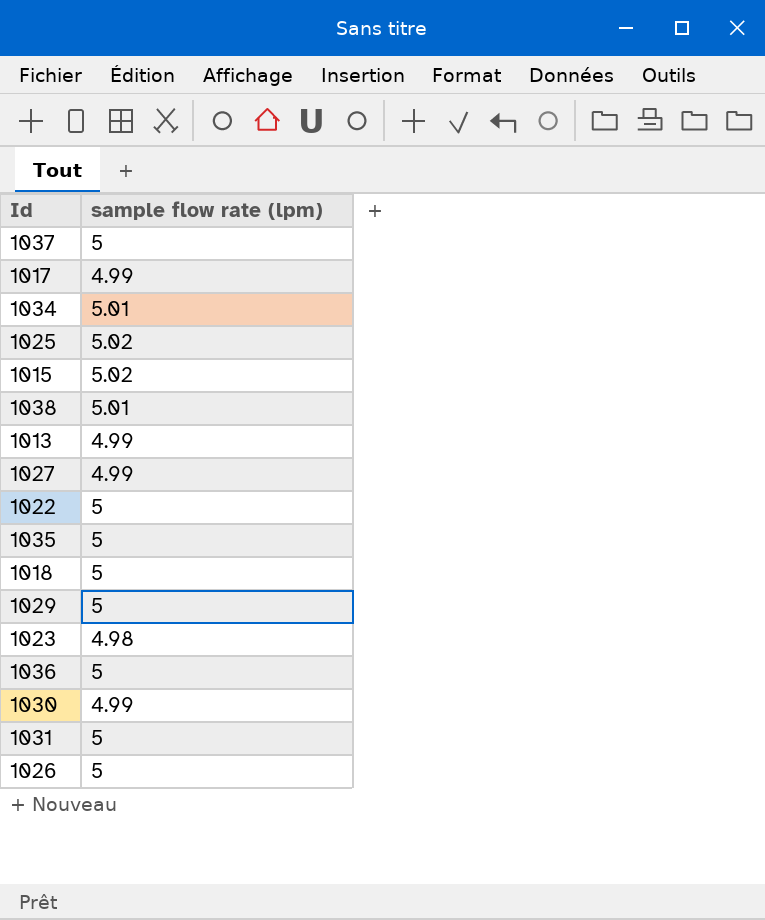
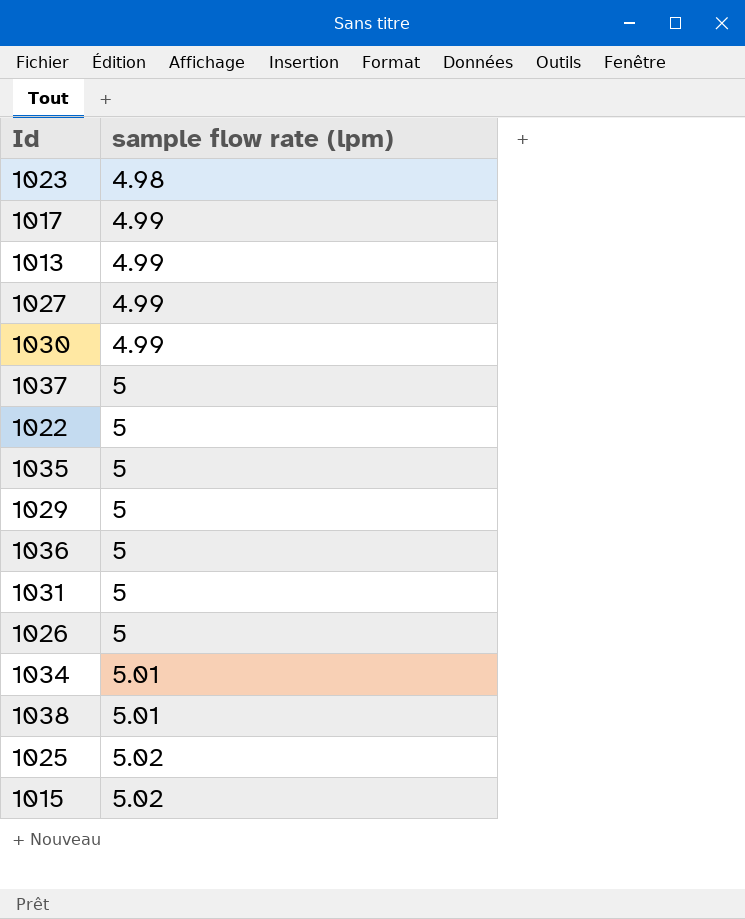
row order: none -> sample flow rate (lpm) ascending
row 1018: 5 -> none

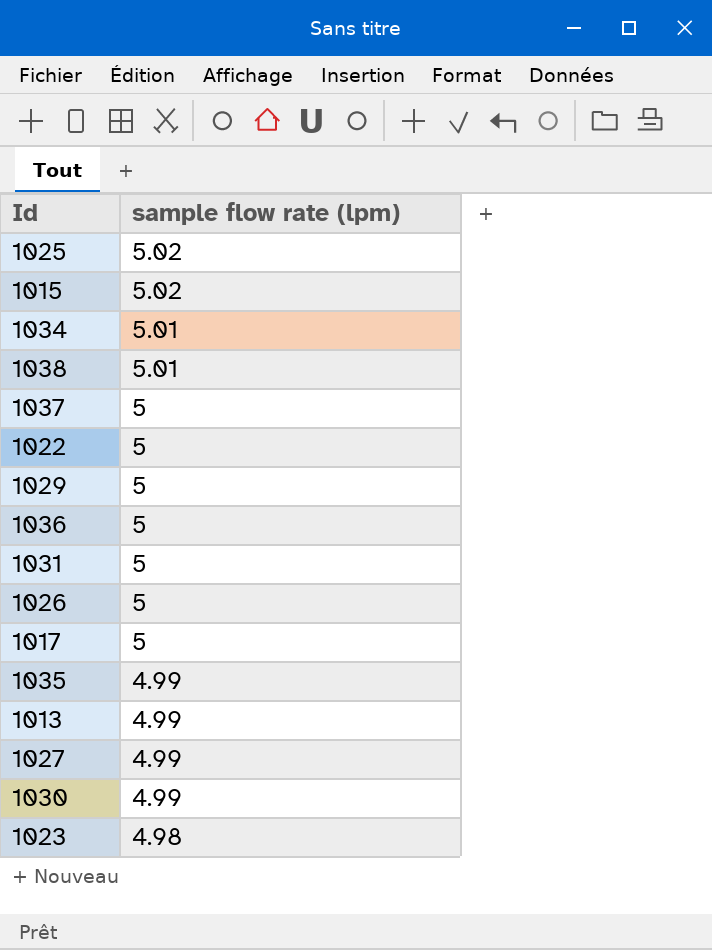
row order: sample flow rate (lpm) ascending -> sample flow rate (lpm) descending
1017 | sample flow rate (lpm): 4.99 -> 5
1035 | sample flow rate (lpm): 5 -> 4.99

